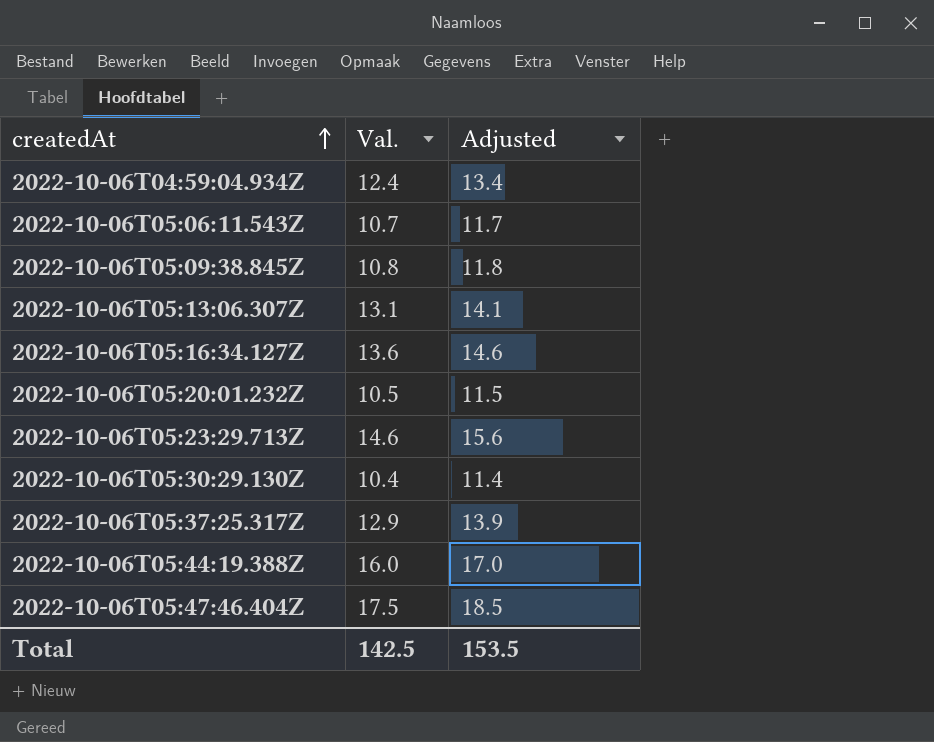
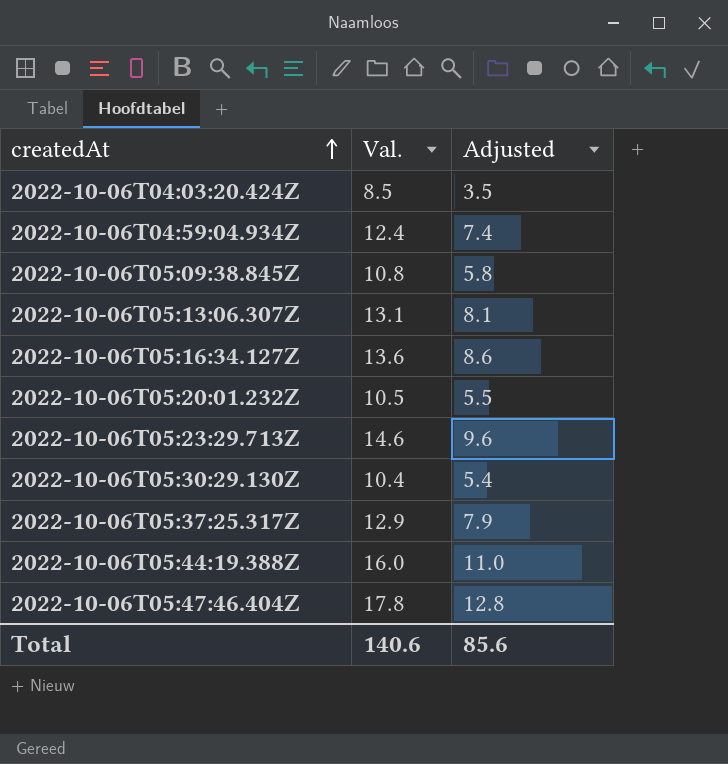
column Adjusted | formula: [Val.] + 1 -> [Val.] - 5
row 2022-10-06T05:06:11.543Z: 10.7 | 11.7 -> none
row 2022-10-06T04:03:20.424Z: none -> 8.5 | 3.5
2022-10-06T05:47:46.404Z | Val.: 17.5 -> 17.8
Total | Val.: 142.5 -> 140.6
Total | Adjusted: 153.5 -> 85.6

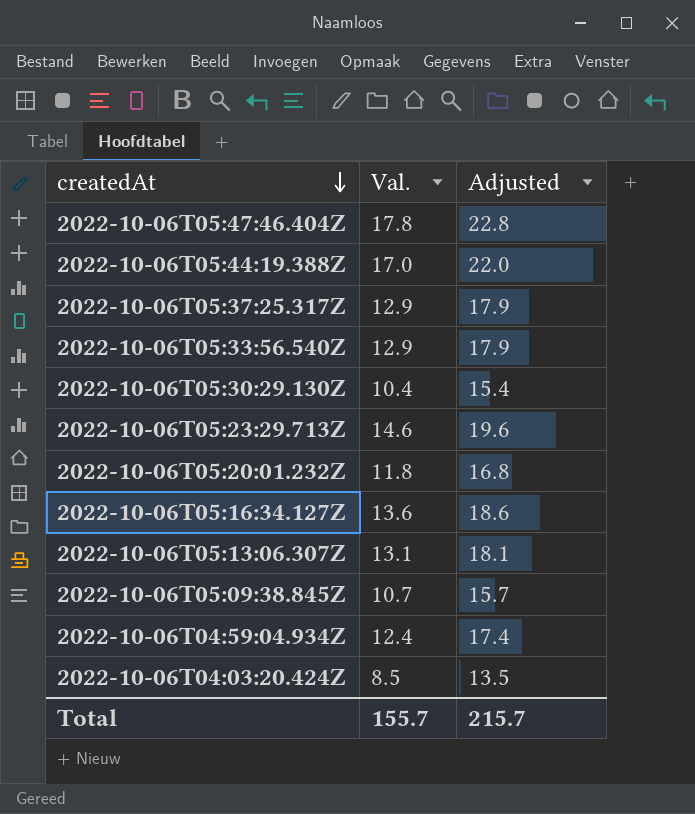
row order: createdAt ascending -> createdAt descending
column Adjusted | formula: [Val.] - 5 -> [Val.] + 5
2022-10-06T05:44:19.388Z | Val.: 16.0 -> 17.0
row 2022-10-06T05:33:56.540Z: none -> 12.9 | 17.9
2022-10-06T05:20:01.232Z | Val.: 10.5 -> 11.8
2022-10-06T05:09:38.845Z | Val.: 10.8 -> 10.7
Total | Val.: 140.6 -> 155.7
Total | Adjusted: 85.6 -> 215.7

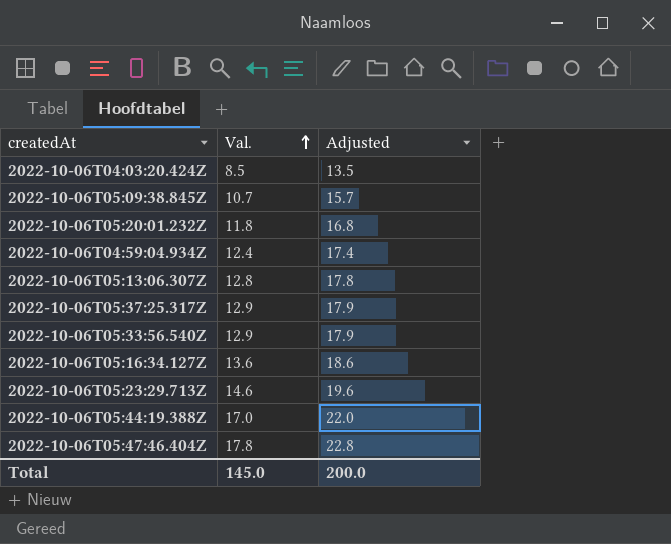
row order: createdAt descending -> Val. ascending
row 2022-10-06T05:30:29.130Z: 10.4 | 15.4 -> none
2022-10-06T05:13:06.307Z | Val.: 13.1 -> 12.8
2022-10-06T05:13:06.307Z | Adjusted: 18.1 -> 17.8
Total | Val.: 155.7 -> 145.0
Total | Adjusted: 215.7 -> 200.0

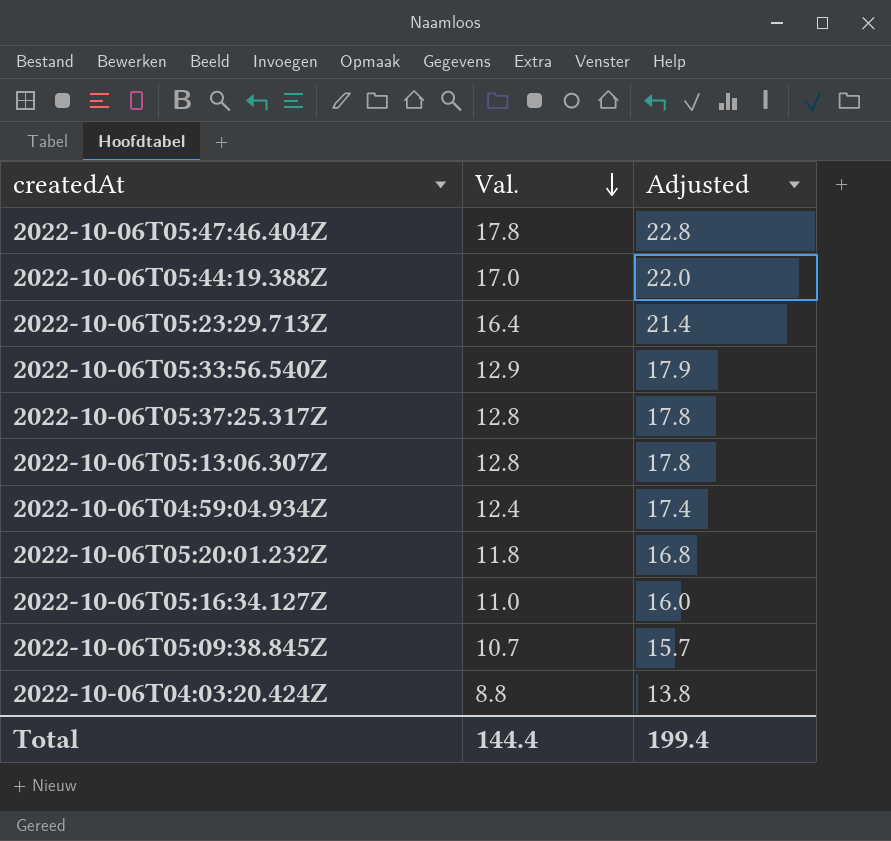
row order: Val. ascending -> Val. descending
2022-10-06T05:23:29.713Z | Val.: 14.6 -> 16.4
2022-10-06T05:23:29.713Z | Adjusted: 19.6 -> 21.4
2022-10-06T05:37:25.317Z | Val.: 12.9 -> 12.8
2022-10-06T05:37:25.317Z | Adjusted: 17.9 -> 17.8
2022-10-06T05:16:34.127Z | Val.: 13.6 -> 11.0
2022-10-06T05:16:34.127Z | Adjusted: 18.6 -> 16.0
2022-10-06T04:03:20.424Z | Val.: 8.5 -> 8.8
2022-10-06T04:03:20.424Z | Adjusted: 13.5 -> 13.8
Total | Val.: 145.0 -> 144.4
Total | Adjusted: 200.0 -> 199.4

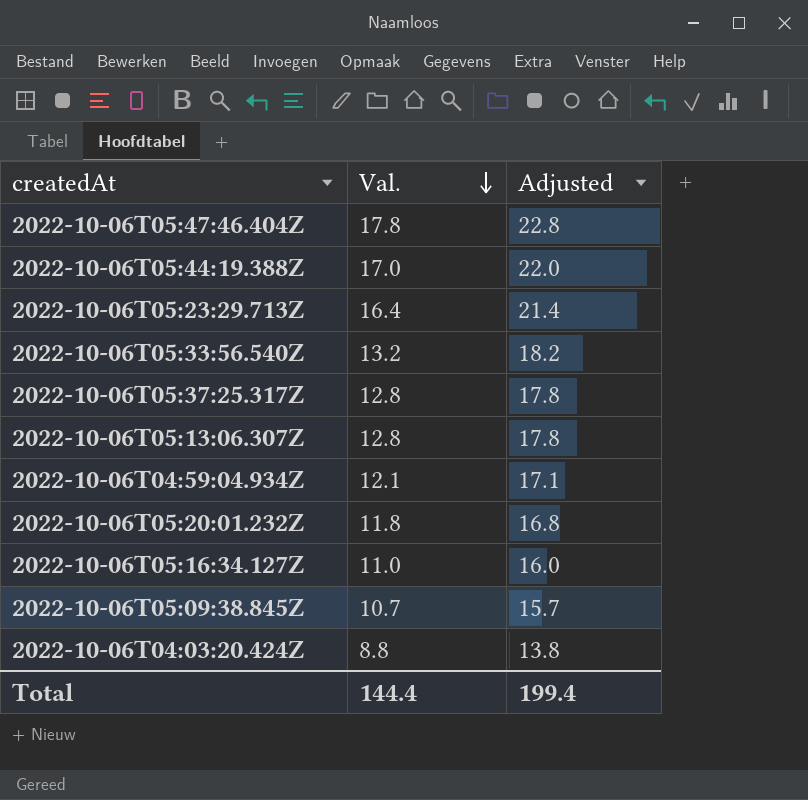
2022-10-06T05:33:56.540Z | Val.: 12.9 -> 13.2
2022-10-06T05:33:56.540Z | Adjusted: 17.9 -> 18.2
2022-10-06T04:59:04.934Z | Val.: 12.4 -> 12.1
2022-10-06T04:59:04.934Z | Adjusted: 17.4 -> 17.1

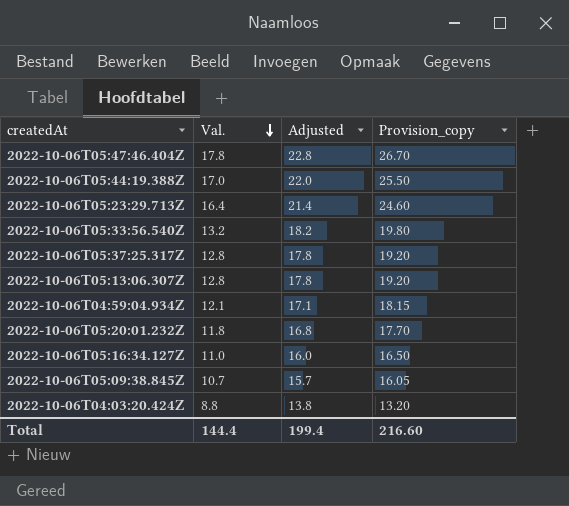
column Provision_copy | formula: none -> [Val.] * 1.5

